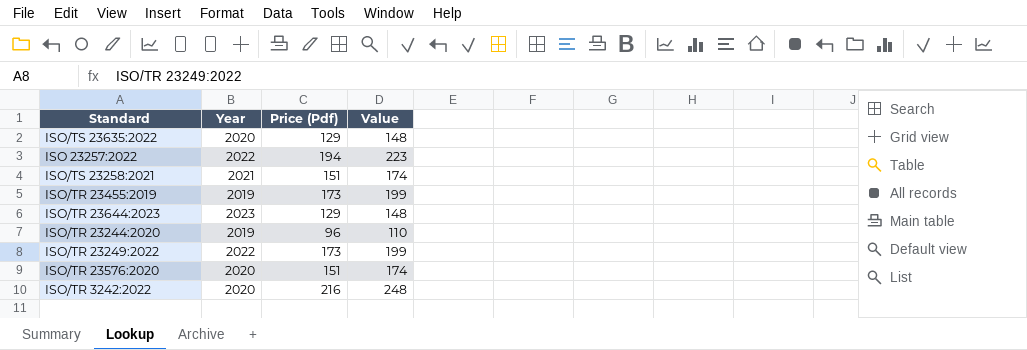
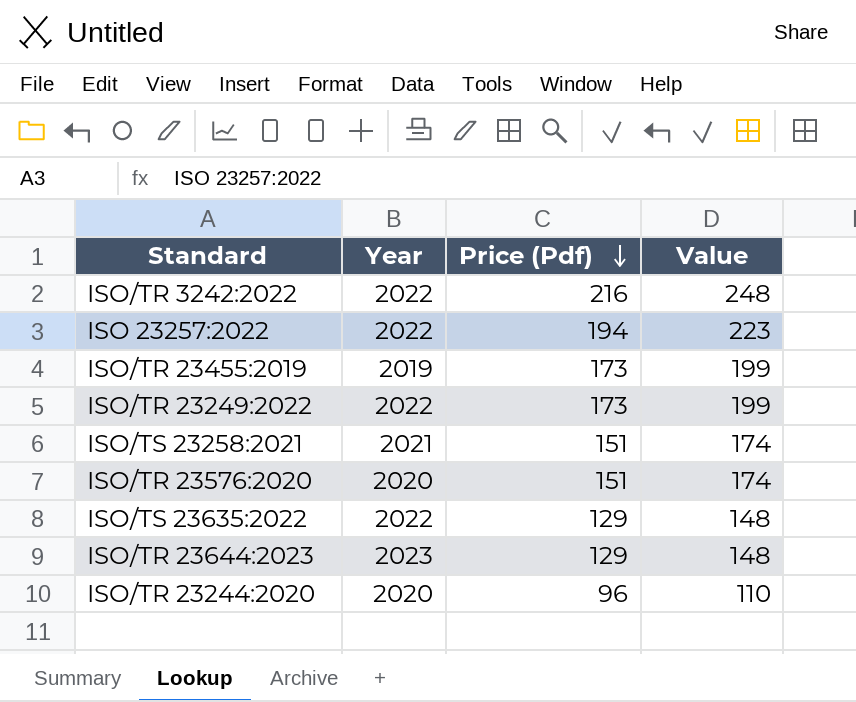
row order: none -> Price (Pdf) descending
ISO/TR 3242:2022 | Year: 2020 -> 2022
ISO/TS 23635:2022 | Year: 2020 -> 2022
ISO/TR 23244:2020 | Year: 2019 -> 2020

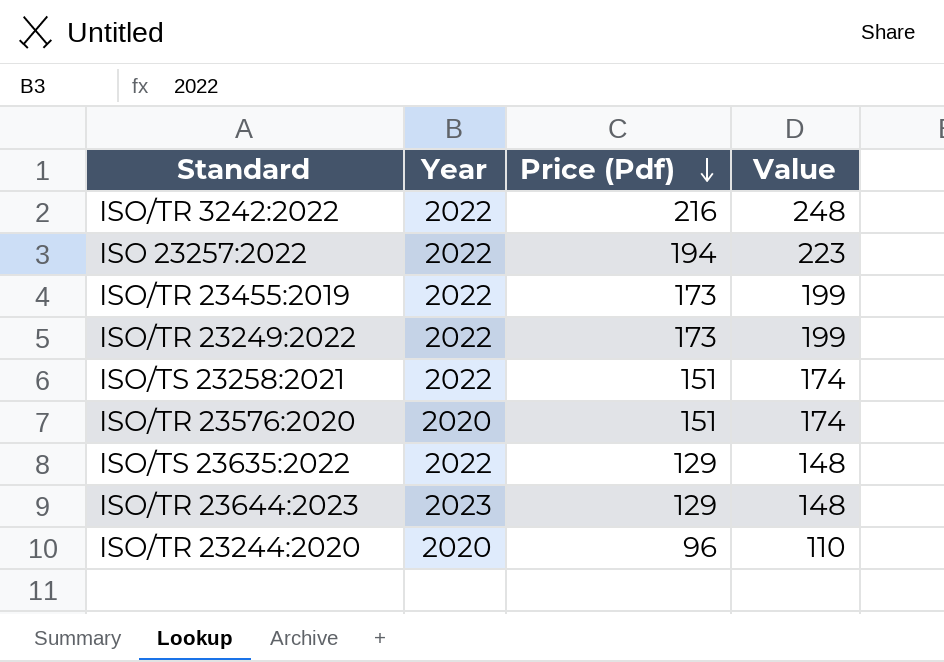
ISO/TR 23455:2019 | Year: 2019 -> 2022
ISO/TS 23258:2021 | Year: 2021 -> 2022

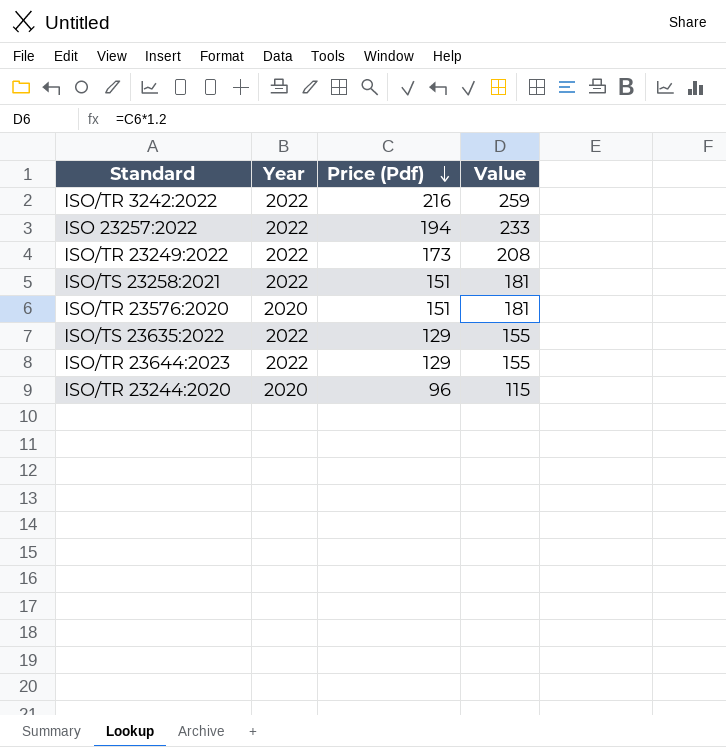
column Value | formula: [Price (Pdf)] * 1.15 -> [Price (Pdf)] * 1.2
row ISO/TR 23455:2019: 2022 | 173 | 199 -> none
ISO/TR 23644:2023 | Year: 2023 -> 2022

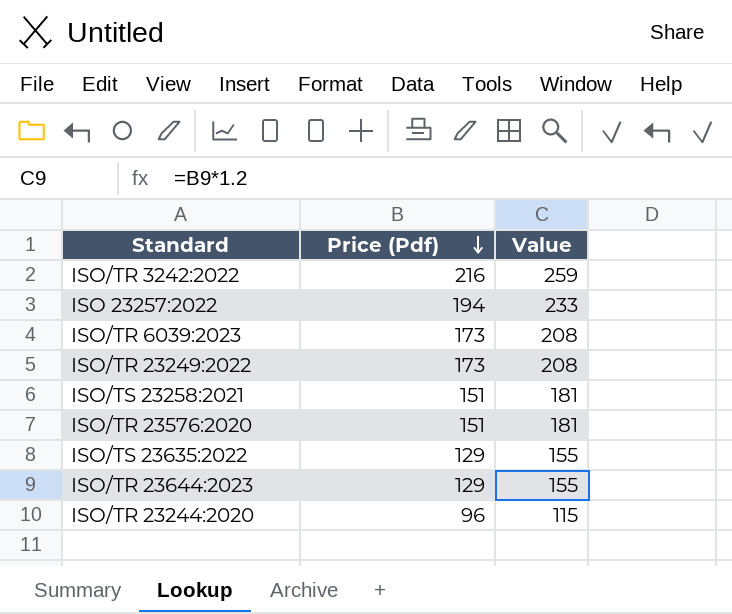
column Year | position: 2 -> none
row ISO/TR 6039:2023: none -> 173 | 208

